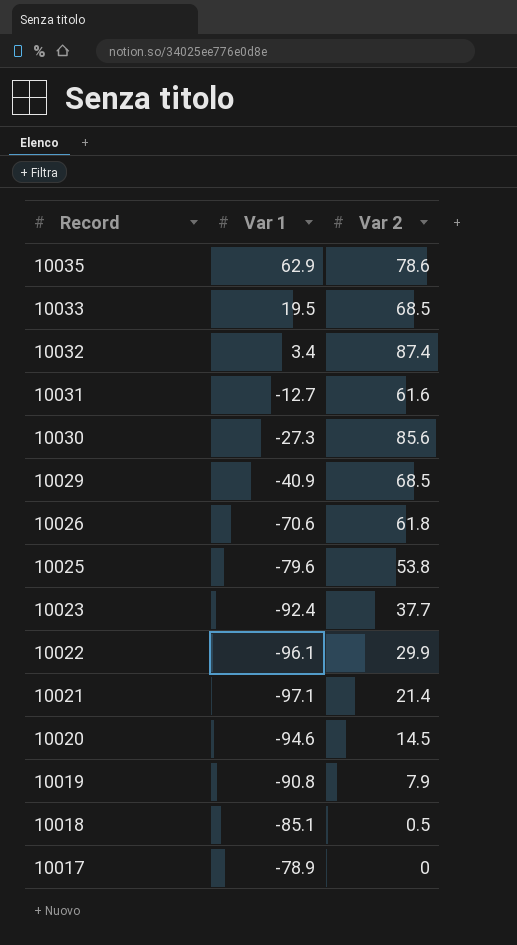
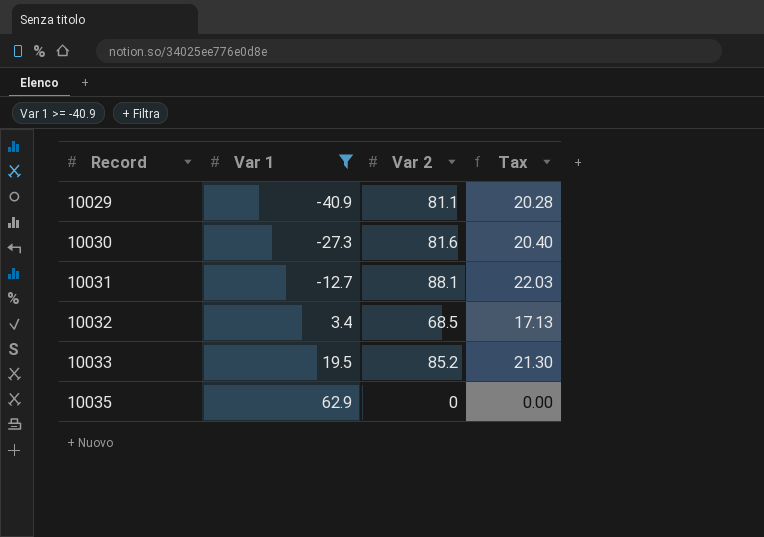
filter: none -> Var 1 >= -40.9
row order: Record descending -> Record ascending
column Tax | formula: none -> [Var 2] * 0.25
10029 | Var 2: 68.5 -> 81.1
10030 | Var 2: 85.6 -> 81.6
10031 | Var 2: 61.6 -> 88.1
10032 | Var 2: 87.4 -> 68.5
10033 | Var 2: 68.5 -> 85.2
10035 | Var 2: 78.6 -> 0

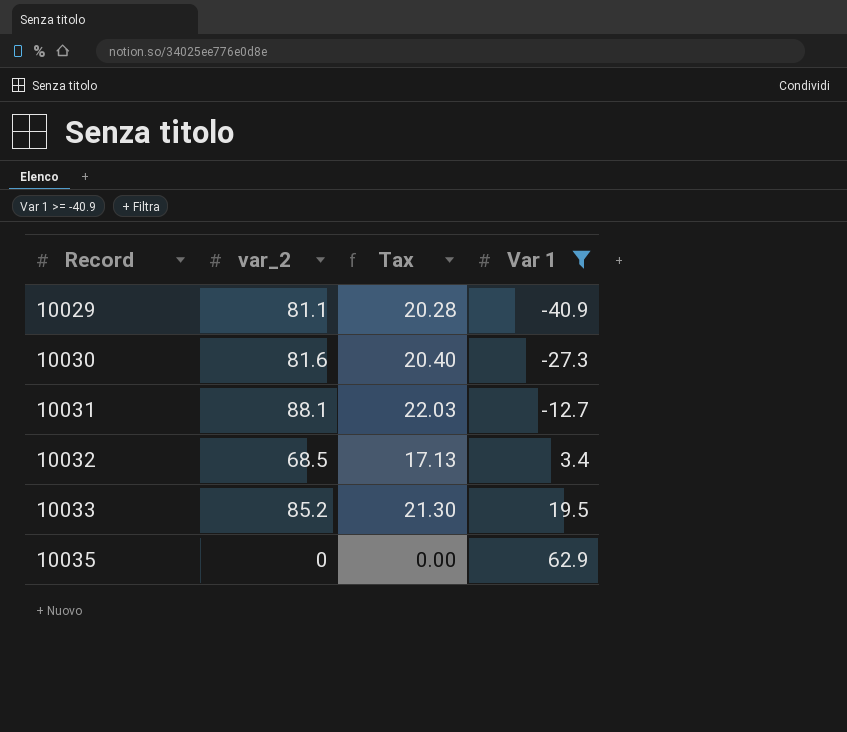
column name: Var 2 -> var_2
column Var 1 | position: 2 -> 4

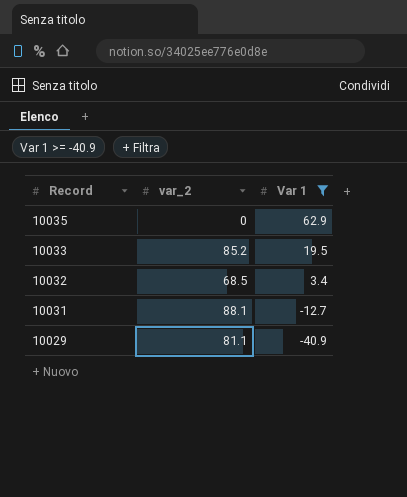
row order: Record ascending -> Record descending
column Tax | formula: [var_2] * 0.25 -> none
row 10030: 81.6 | 20.40 | -27.3 -> none

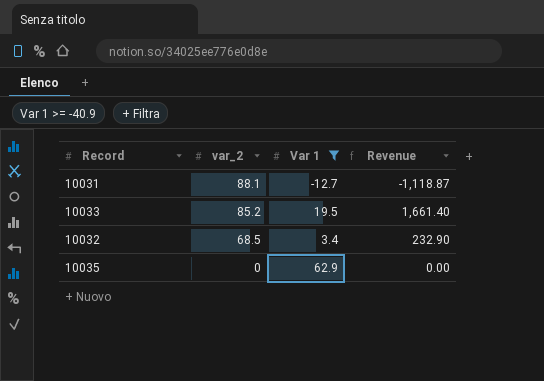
row order: Record descending -> var_2 descending
column Revenue | formula: none -> [var_2] * [Var 1]
row 10029: 81.1 | -40.9 -> none

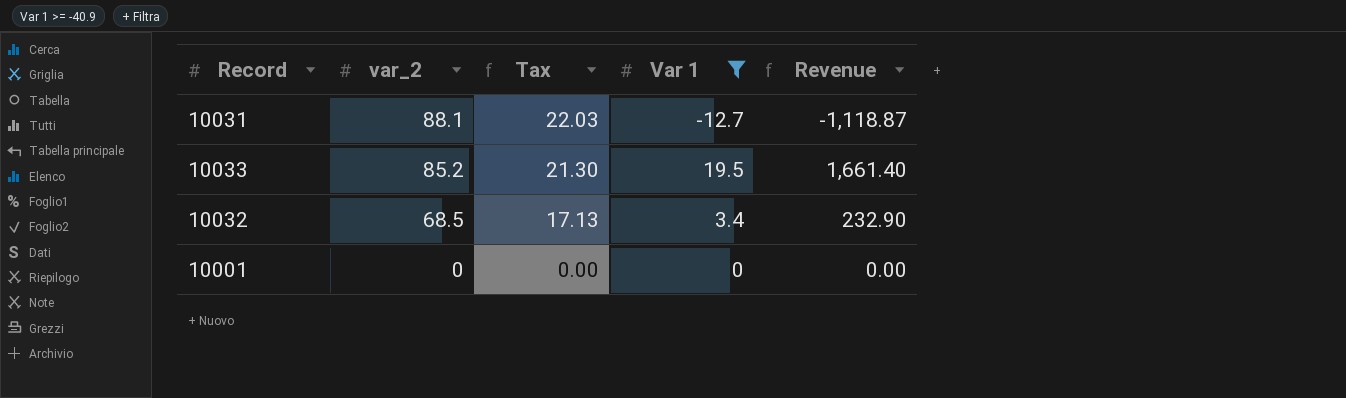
column Tax | formula: none -> [var_2] * 0.25
row 10035: 0 | 62.9 | 0.00 -> none
row 10001: none -> 0 | 0.00 | 0 | 0.00

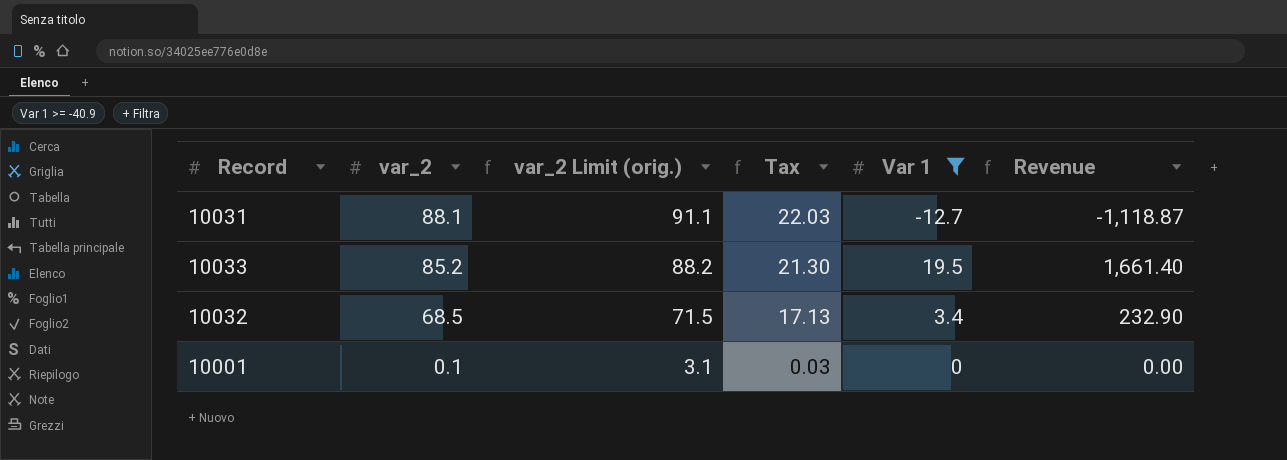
column var_2 Limit (orig.) | formula: none -> [var_2] + 3
10001 | var_2: 0 -> 0.1
10001 | Tax: 0.00 -> 0.03

